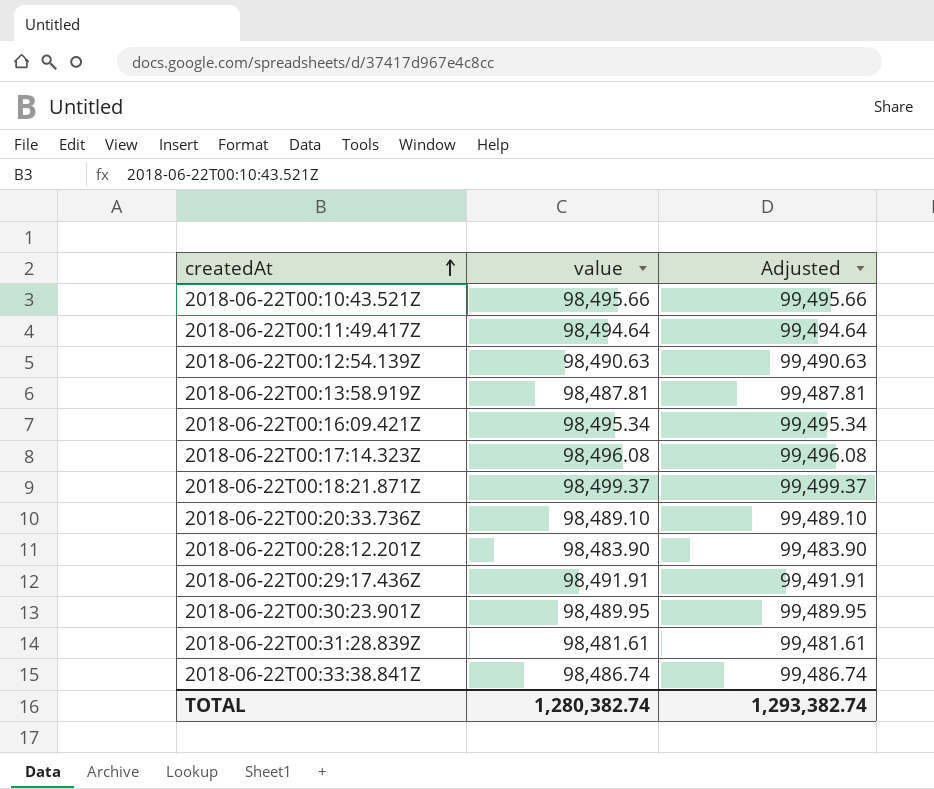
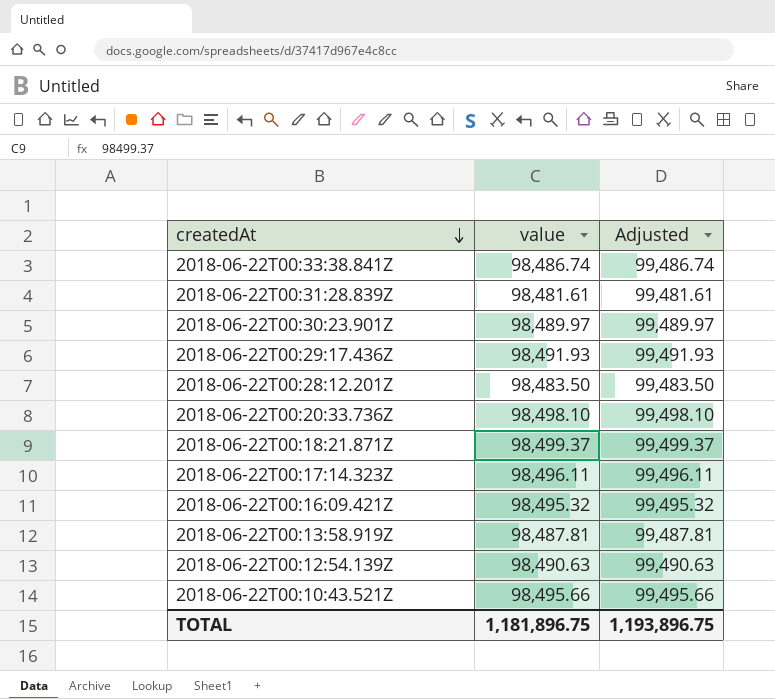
row order: createdAt ascending -> createdAt descending
row 2018-06-22T00:11:49.417Z: 98,494.64 | 99,494.64 -> none
2018-06-22T00:30:23.901Z | value: 98,489.95 -> 98,489.97
2018-06-22T00:30:23.901Z | Adjusted: 99,489.95 -> 99,489.97
2018-06-22T00:29:17.436Z | value: 98,491.91 -> 98,491.93
2018-06-22T00:29:17.436Z | Adjusted: 99,491.91 -> 99,491.93
2018-06-22T00:28:12.201Z | value: 98,483.90 -> 98,483.50
2018-06-22T00:28:12.201Z | Adjusted: 99,483.90 -> 99,483.50
2018-06-22T00:20:33.736Z | value: 98,489.10 -> 98,498.10
2018-06-22T00:20:33.736Z | Adjusted: 99,489.10 -> 99,498.10
2018-06-22T00:17:14.323Z | value: 98,496.08 -> 98,496.11
2018-06-22T00:17:14.323Z | Adjusted: 99,496.08 -> 99,496.11
2018-06-22T00:16:09.421Z | value: 98,495.34 -> 98,495.32
2018-06-22T00:16:09.421Z | Adjusted: 99,495.34 -> 99,495.32
TOTAL | value: 1,280,382.74 -> 1,181,896.75
TOTAL | Adjusted: 1,293,382.74 -> 1,193,896.75

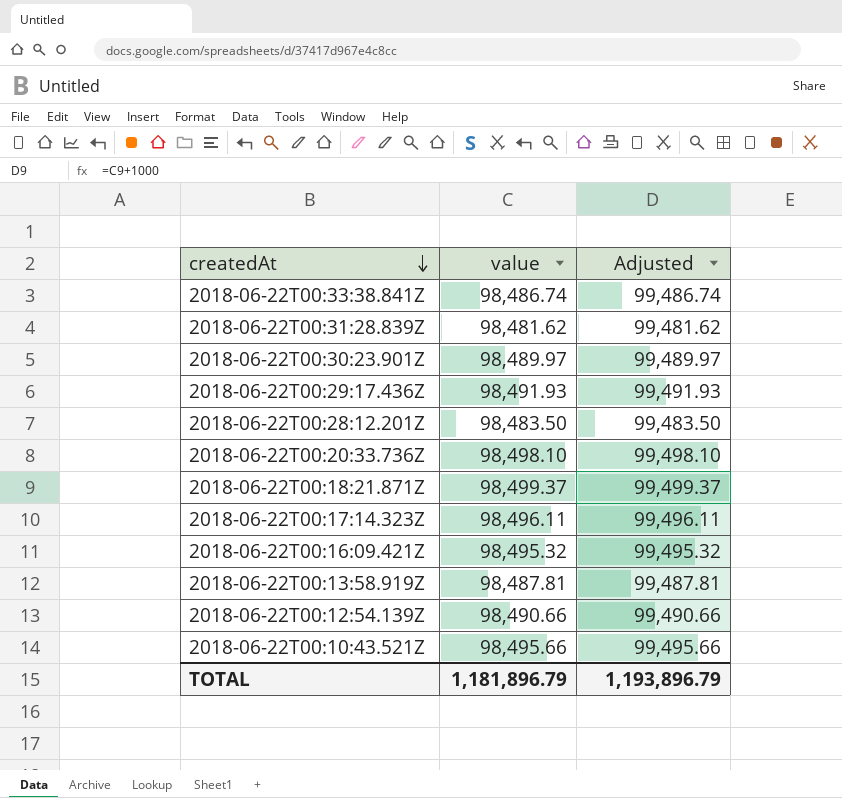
2018-06-22T00:31:28.839Z | value: 98,481.61 -> 98,481.62
2018-06-22T00:31:28.839Z | Adjusted: 99,481.61 -> 99,481.62
2018-06-22T00:12:54.139Z | value: 98,490.63 -> 98,490.66
2018-06-22T00:12:54.139Z | Adjusted: 99,490.63 -> 99,490.66
TOTAL | value: 1,181,896.75 -> 1,181,896.79
TOTAL | Adjusted: 1,193,896.75 -> 1,193,896.79

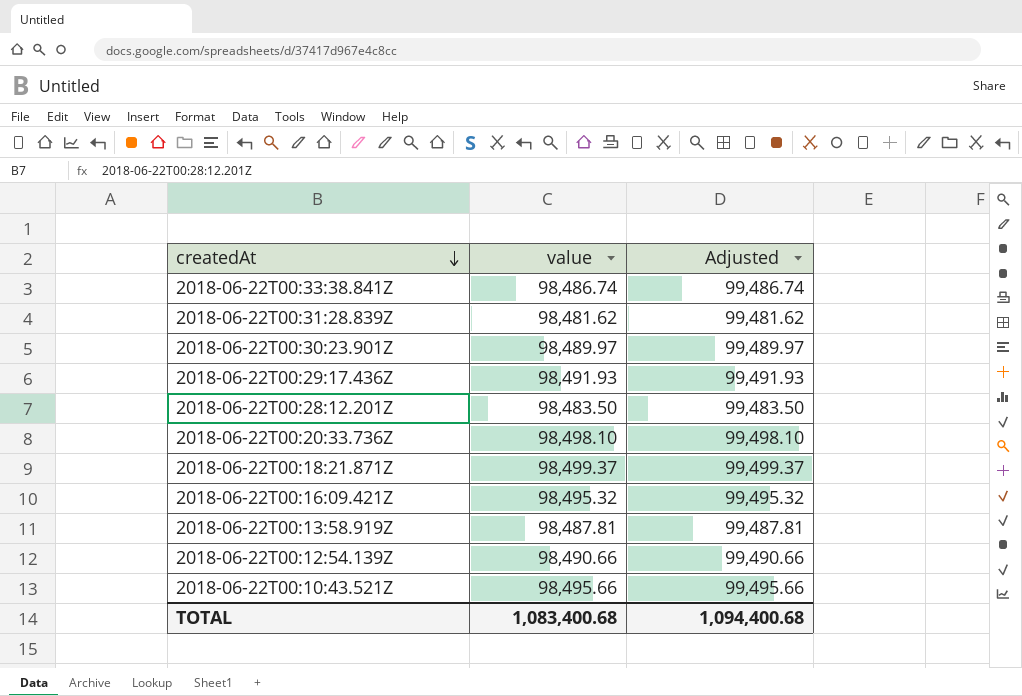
row 2018-06-22T00:17:14.323Z: 98,496.11 | 99,496.11 -> none
TOTAL | value: 1,181,896.79 -> 1,083,400.68
TOTAL | Adjusted: 1,193,896.79 -> 1,094,400.68

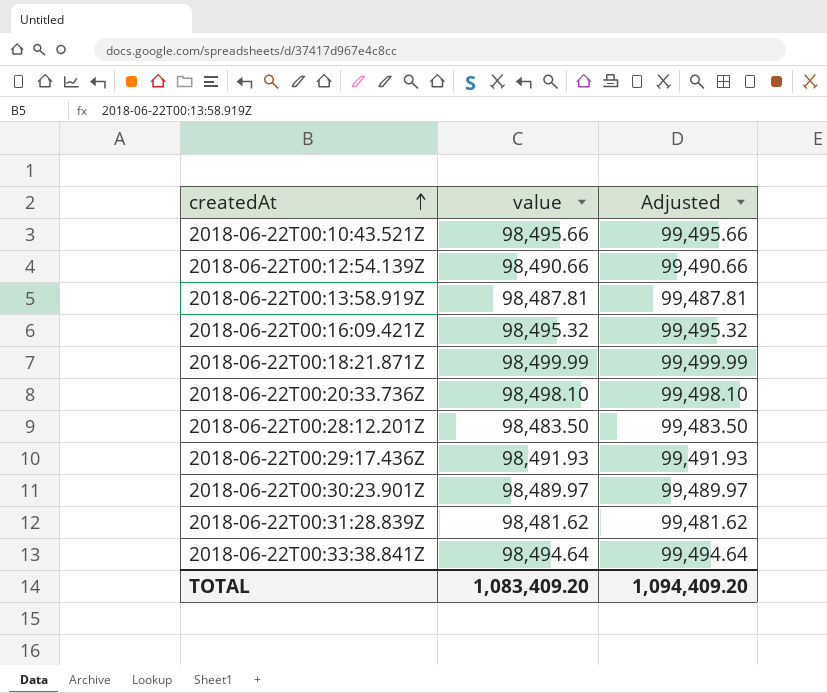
row order: createdAt descending -> createdAt ascending
2018-06-22T00:18:21.871Z | value: 98,499.37 -> 98,499.99
2018-06-22T00:18:21.871Z | Adjusted: 99,499.37 -> 99,499.99
2018-06-22T00:33:38.841Z | value: 98,486.74 -> 98,494.64
2018-06-22T00:33:38.841Z | Adjusted: 99,486.74 -> 99,494.64
TOTAL | value: 1,083,400.68 -> 1,083,409.20
TOTAL | Adjusted: 1,094,400.68 -> 1,094,409.20

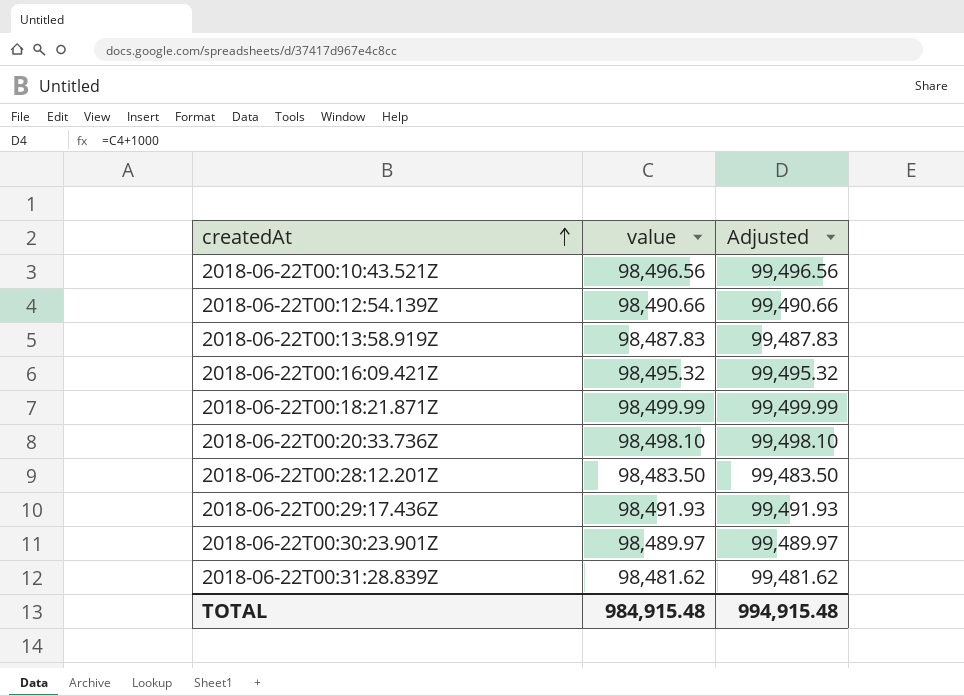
row 2018-06-22T00:33:38.841Z: 98,494.64 | 99,494.64 -> none
2018-06-22T00:10:43.521Z | value: 98,495.66 -> 98,496.56
2018-06-22T00:10:43.521Z | Adjusted: 99,495.66 -> 99,496.56
2018-06-22T00:13:58.919Z | value: 98,487.81 -> 98,487.83
2018-06-22T00:13:58.919Z | Adjusted: 99,487.81 -> 99,487.83
TOTAL | value: 1,083,409.20 -> 984,915.48
TOTAL | Adjusted: 1,094,409.20 -> 994,915.48

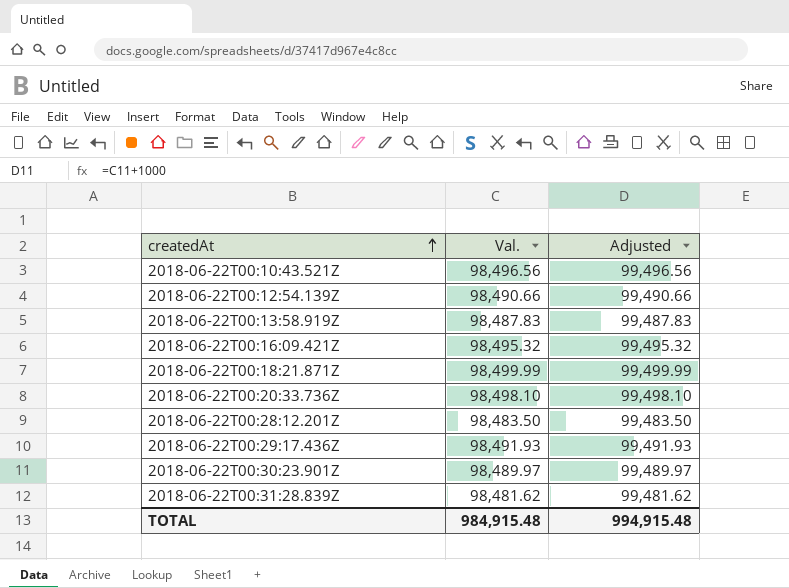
column name: value -> Val.

